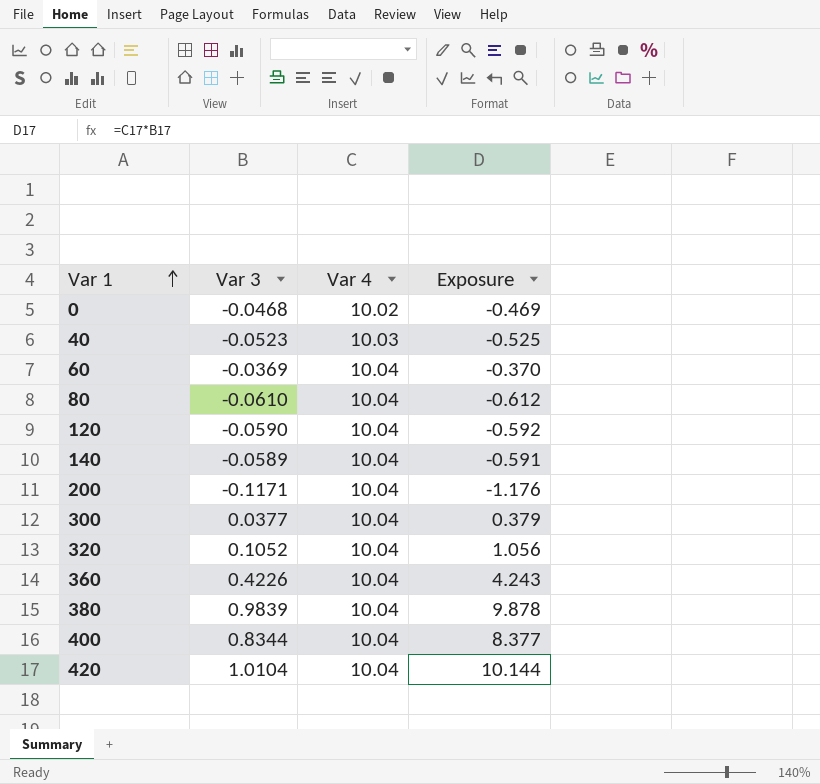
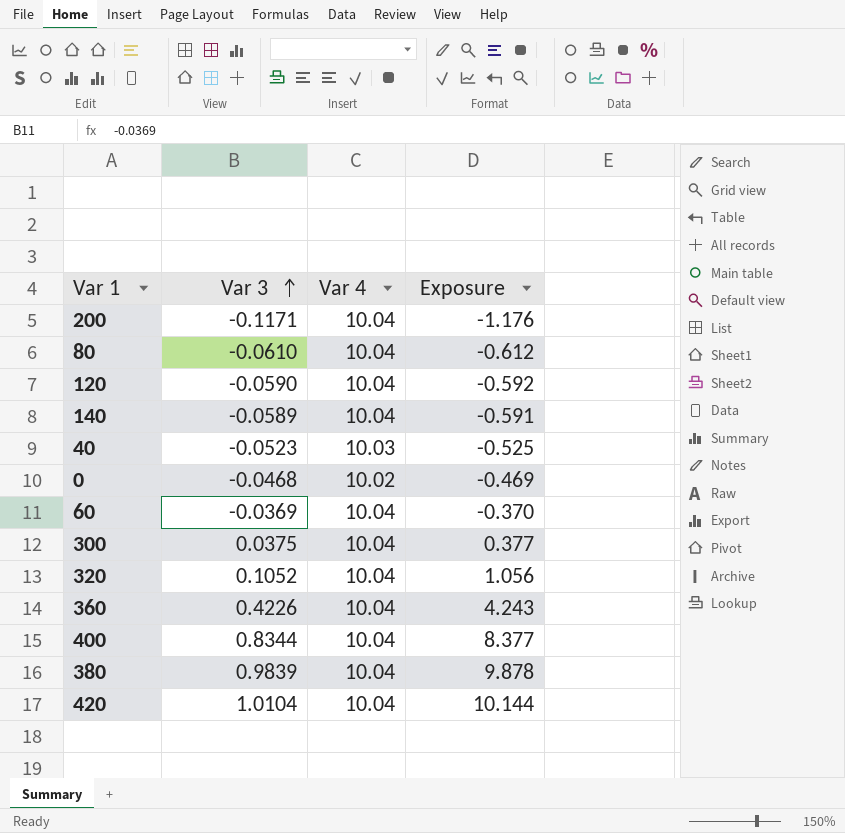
row order: Var 1 ascending -> Var 3 ascending
300 | Var 3: 0.0377 -> 0.0375
300 | Exposure: 0.379 -> 0.377

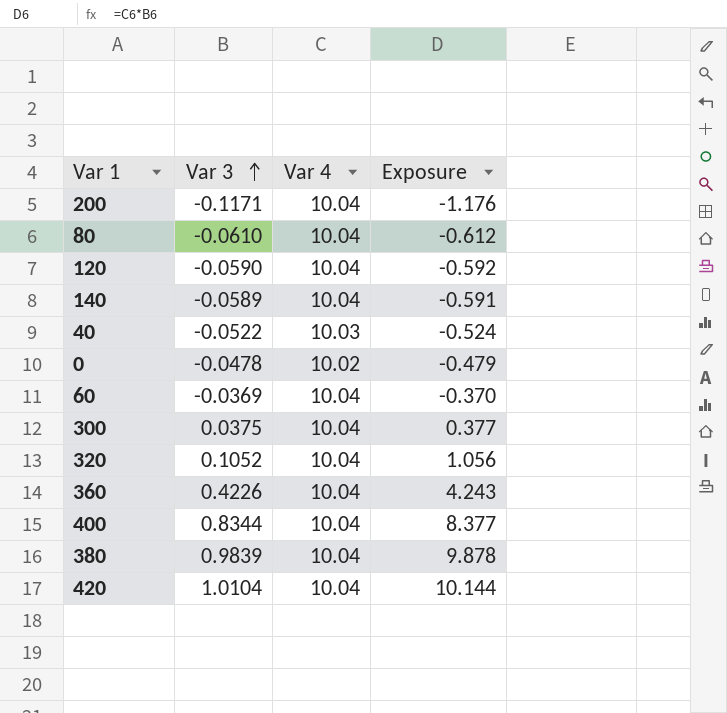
40 | Var 3: -0.0523 -> -0.0522
40 | Exposure: -0.525 -> -0.524
0 | Var 3: -0.0468 -> -0.0478
0 | Exposure: -0.469 -> -0.479

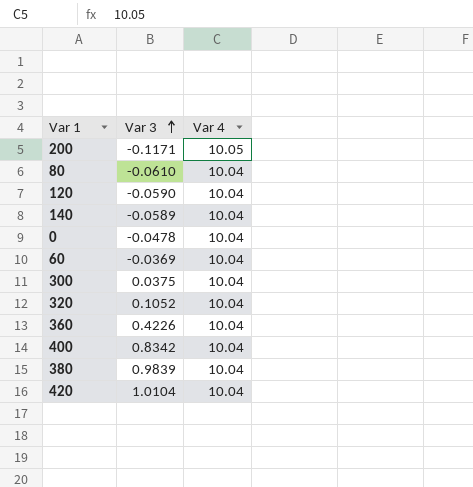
column Exposure | formula: [Var 3] * [Var 4] -> none
row 40: -0.0522 | 10.03 | -0.524 -> none
200 | Var 4: 10.04 -> 10.05
0 | Var 4: 10.02 -> 10.04
400 | Var 3: 0.8344 -> 0.8342

